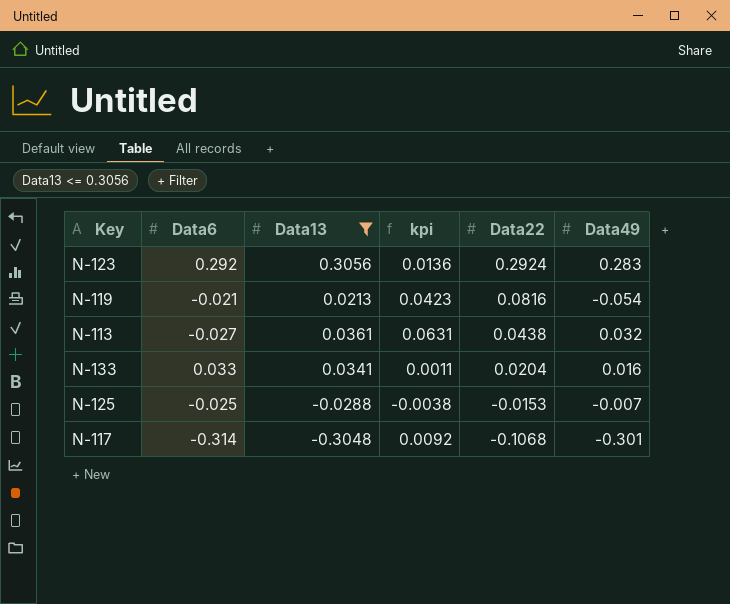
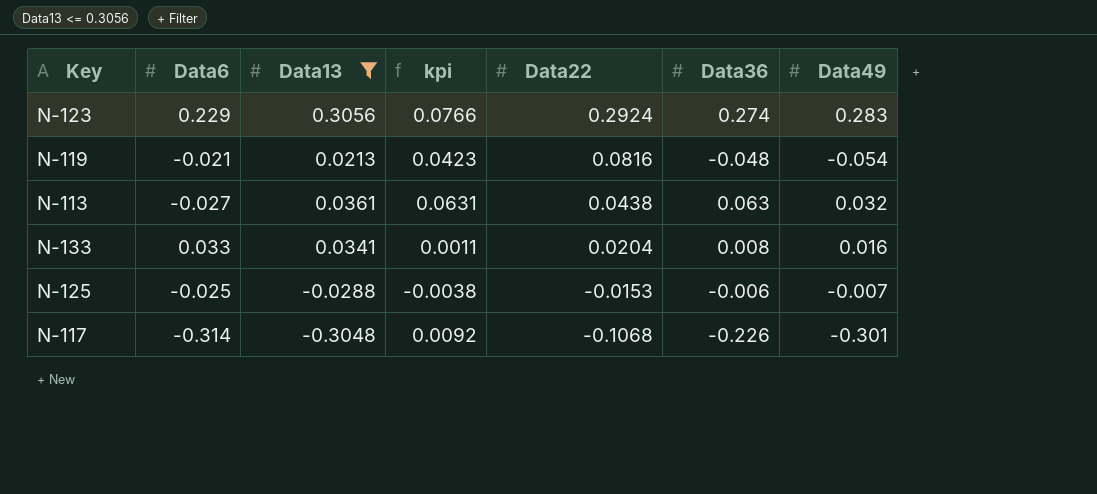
column Data36 | position: none -> 6
N-123 | Data6: 0.292 -> 0.229
N-123 | kpi: 0.0136 -> 0.0766

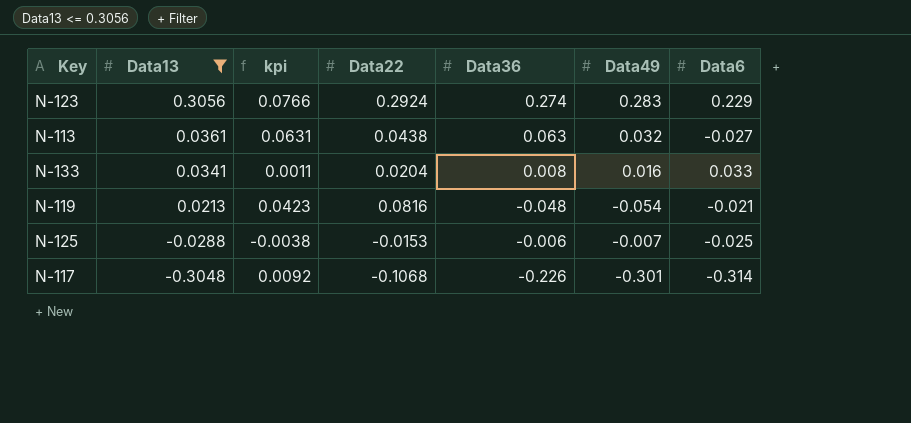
row order: Data22 descending -> Data13 descending
column Data6 | position: 2 -> 7

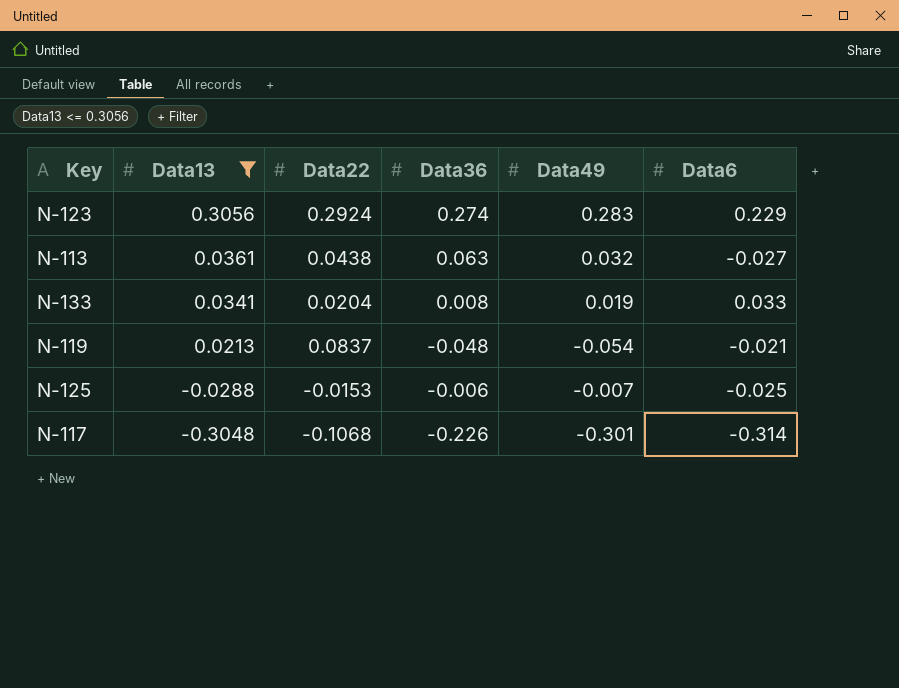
column kpi | formula: [Data13] - [Data6] -> none
N-133 | Data49: 0.016 -> 0.019
N-119 | Data22: 0.0816 -> 0.0837

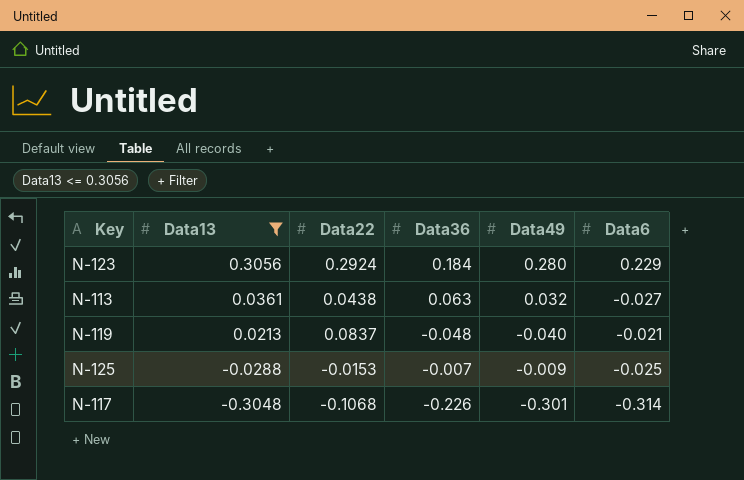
row N-133: 0.0341 | 0.0204 | 0.008 | 0.019 | 0.033 -> none
N-123 | Data36: 0.274 -> 0.184
N-123 | Data49: 0.283 -> 0.280
N-119 | Data49: -0.054 -> -0.040
N-125 | Data36: -0.006 -> -0.007
N-125 | Data49: -0.007 -> -0.009

